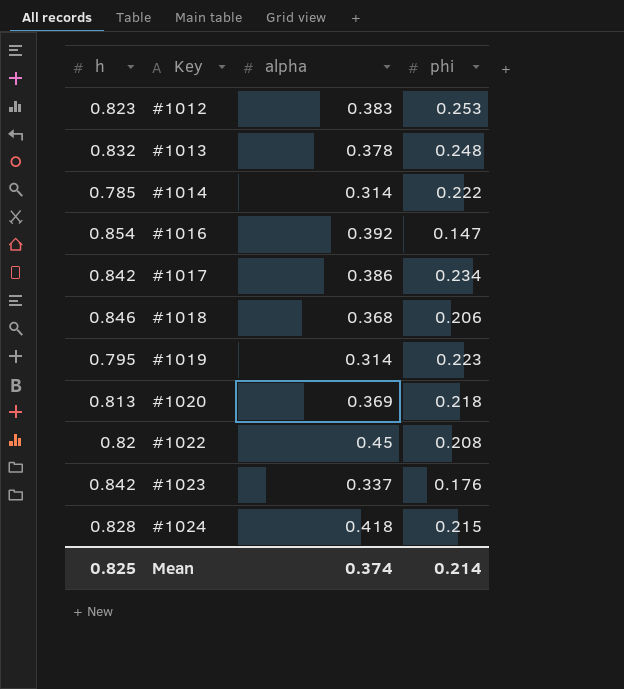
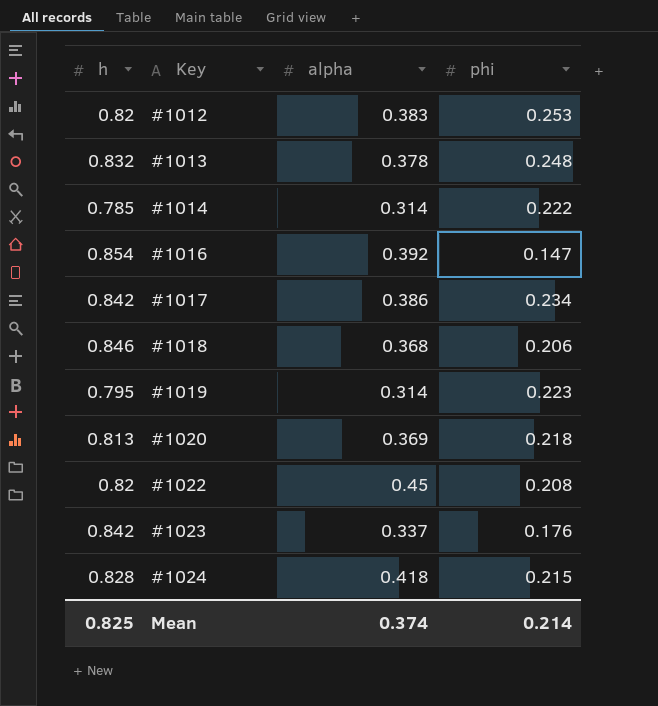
#1012 | h: 0.823 -> 0.82

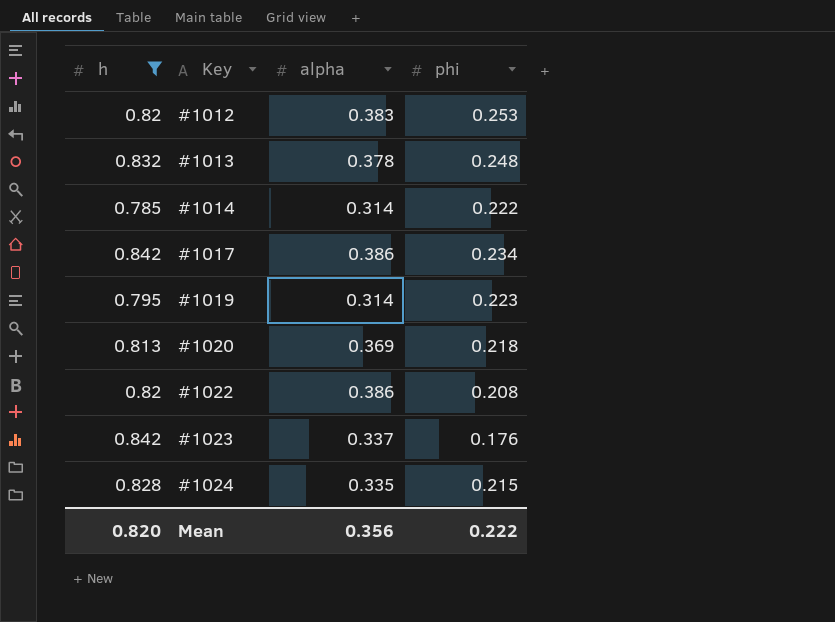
filter: none -> h <= 0.842
#1022 | alpha: 0.45 -> 0.386
#1024 | alpha: 0.418 -> 0.335
Mean | h: 0.825 -> 0.820
Mean | alpha: 0.374 -> 0.356
Mean | phi: 0.214 -> 0.222

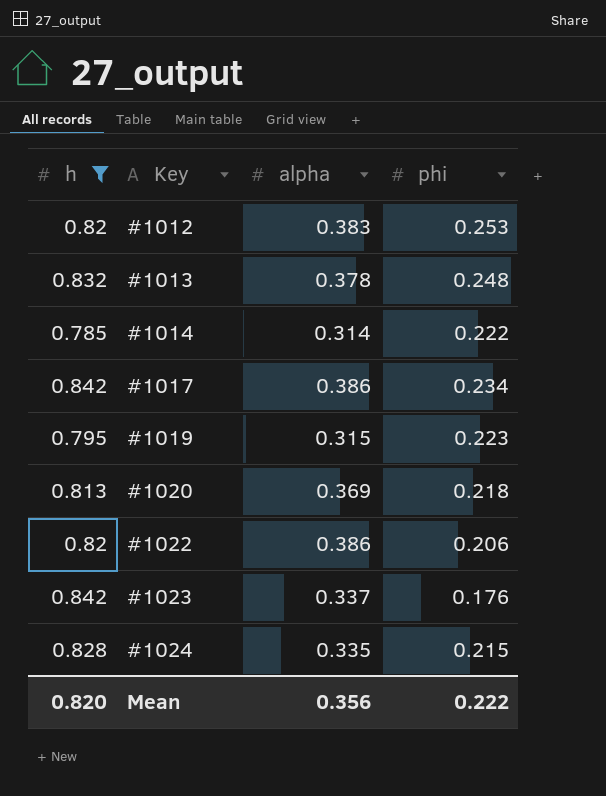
#1019 | alpha: 0.314 -> 0.315
#1022 | phi: 0.208 -> 0.206

